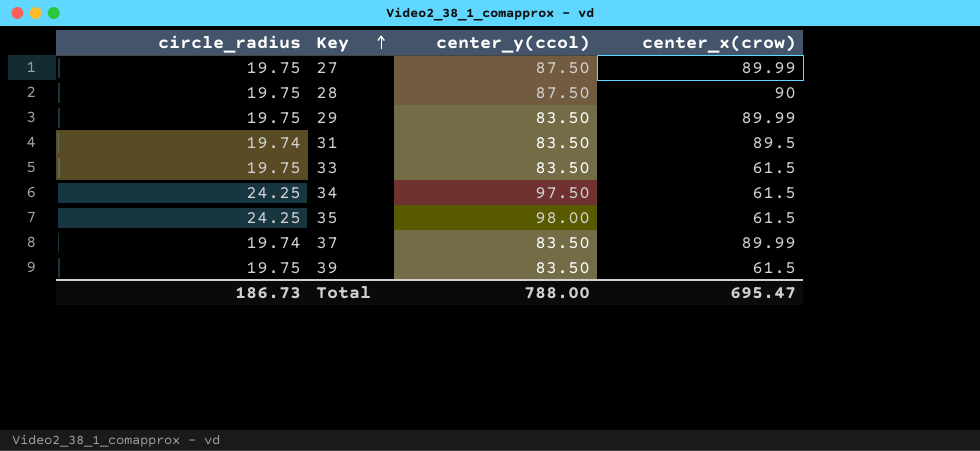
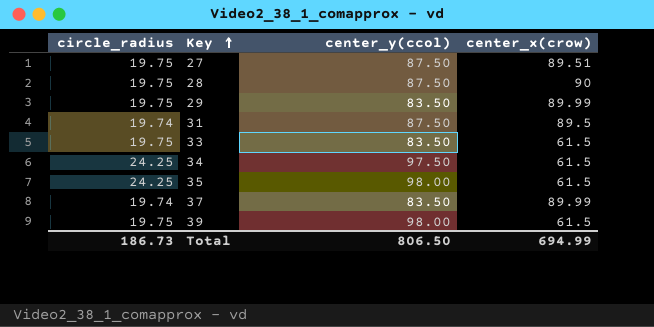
27 | center_x(crow): 89.99 -> 89.51
31 | center_y(ccol): 83.50 -> 87.50
39 | center_y(ccol): 83.50 -> 98.00
Total | center_y(ccol): 788.00 -> 806.50
Total | center_x(crow): 695.47 -> 694.99

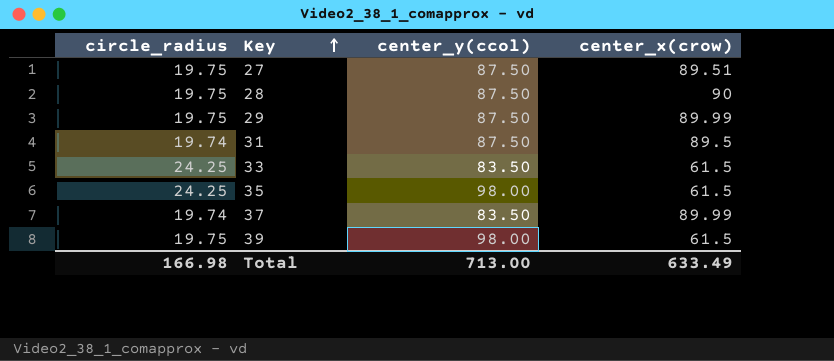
row 34: 24.25 | 97.50 | 61.5 -> none
29 | center_y(ccol): 83.50 -> 87.50
33 | circle_radius: 19.75 -> 24.25
Total | circle_radius: 186.73 -> 166.98
Total | center_y(ccol): 806.50 -> 713.00
Total | center_x(crow): 694.99 -> 633.49

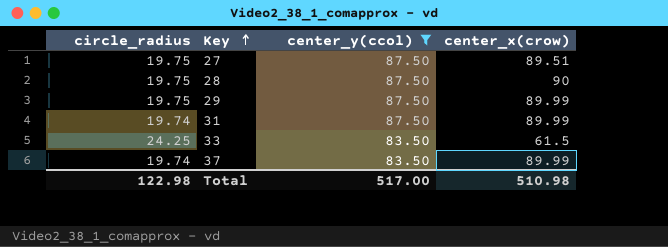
filter: none -> center_y(ccol) != 98.00
31 | center_x(crow): 89.5 -> 89.99
Total | circle_radius: 166.98 -> 122.98
Total | center_y(ccol): 713.00 -> 517.00
Total | center_x(crow): 633.49 -> 510.98

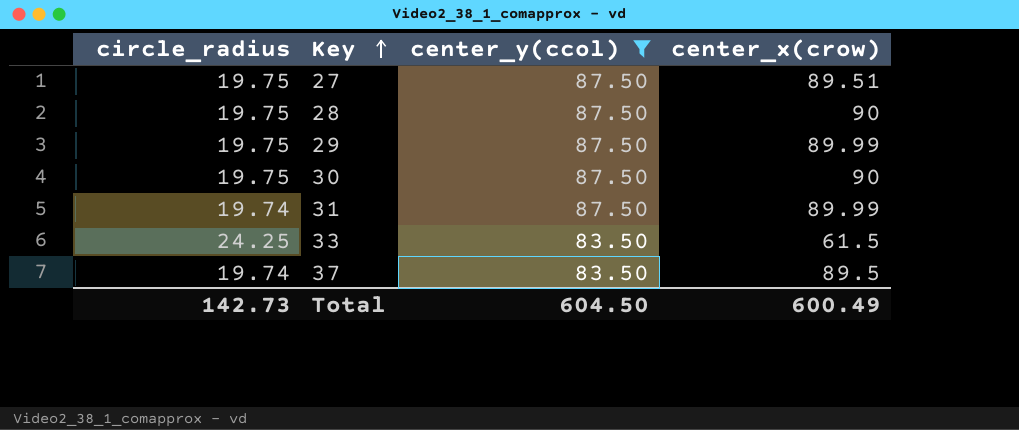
row 30: none -> 19.75 | 87.50 | 90
37 | center_x(crow): 89.99 -> 89.5
Total | circle_radius: 122.98 -> 142.73
Total | center_y(ccol): 517.00 -> 604.50
Total | center_x(crow): 510.98 -> 600.49

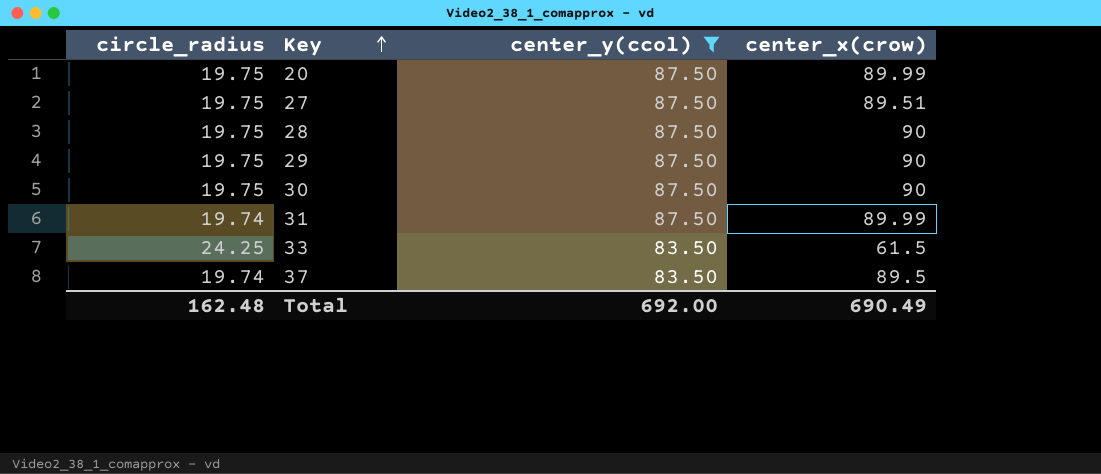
row 20: none -> 19.75 | 87.50 | 89.99
29 | center_x(crow): 89.99 -> 90
Total | circle_radius: 142.73 -> 162.48
Total | center_y(ccol): 604.50 -> 692.00
Total | center_x(crow): 600.49 -> 690.49

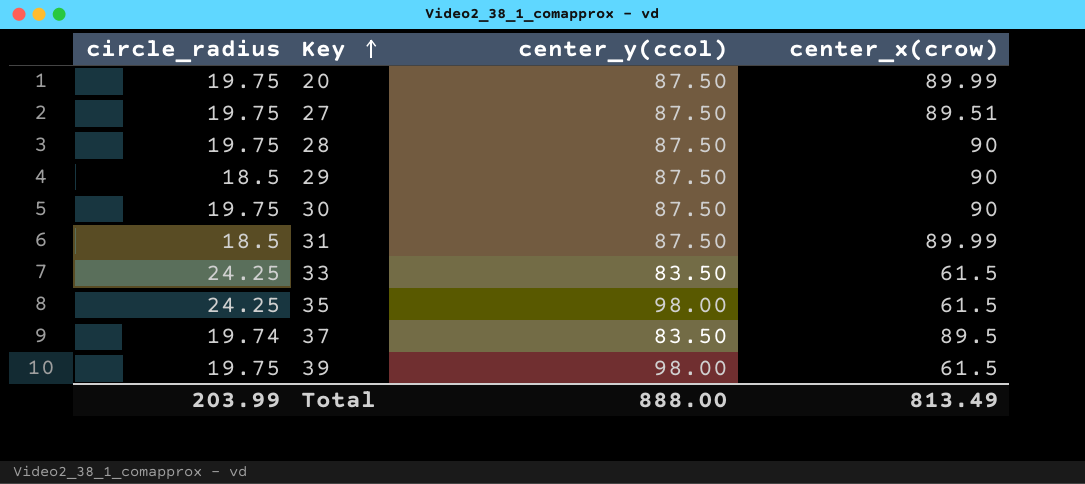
filter: center_y(ccol) != 98.00 -> none
29 | circle_radius: 19.75 -> 18.5
31 | circle_radius: 19.74 -> 18.5
Total | circle_radius: 162.48 -> 203.99
Total | center_y(ccol): 692.00 -> 888.00
Total | center_x(crow): 690.49 -> 813.49

